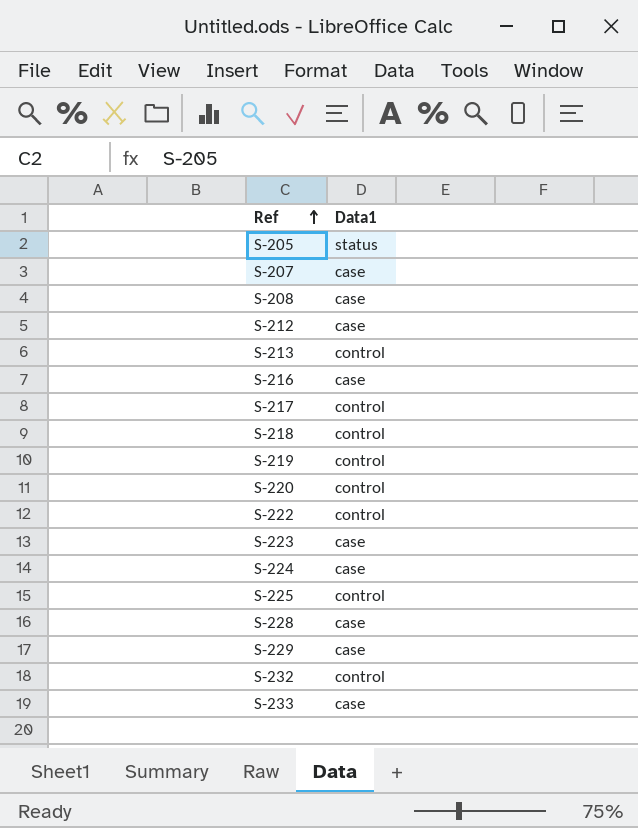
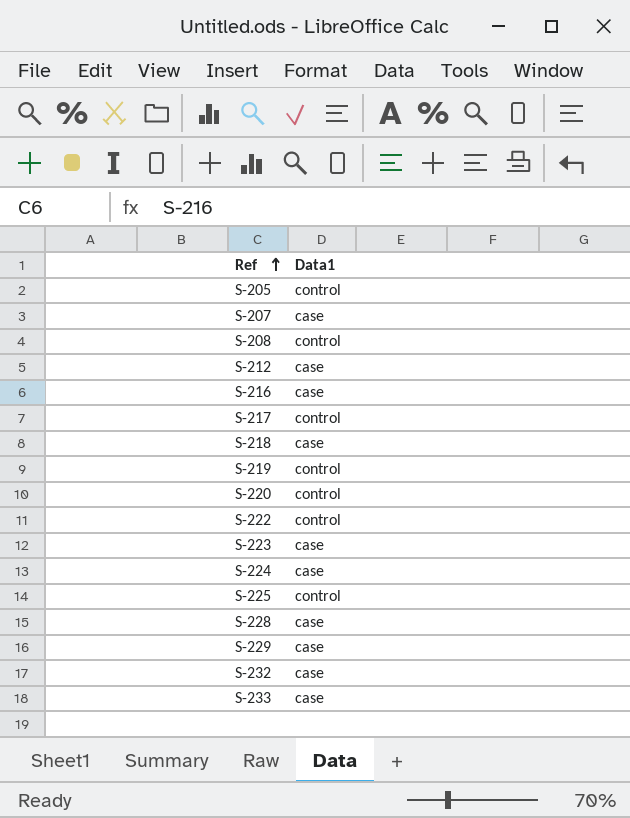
row S-213: control -> none
S-205 | Data1: status -> control
S-208 | Data1: case -> control
S-218 | Data1: control -> case
S-232 | Data1: control -> case

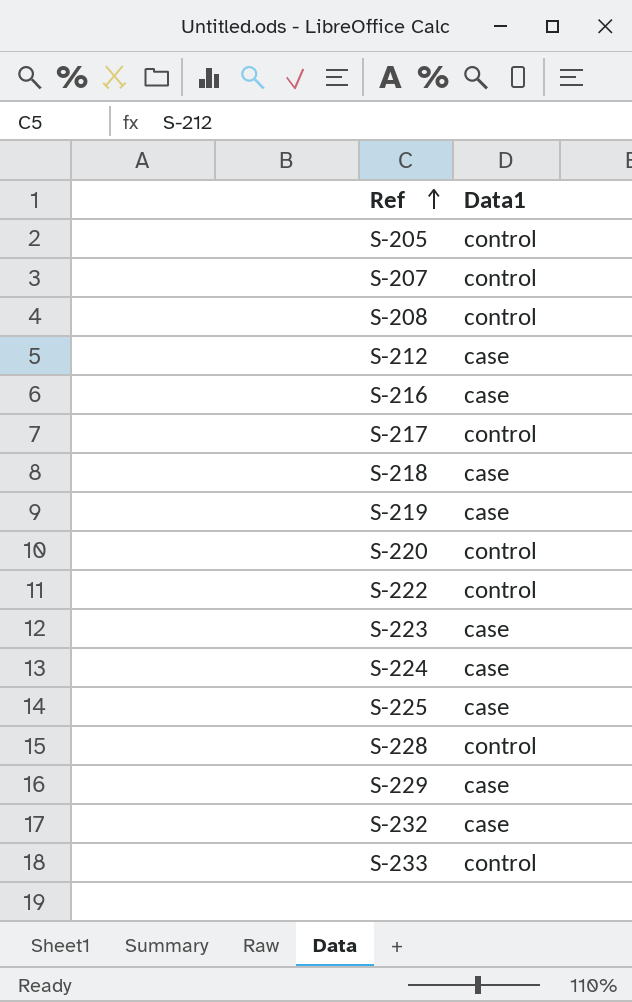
S-207 | Data1: case -> control
S-219 | Data1: control -> case
S-225 | Data1: control -> case
S-228 | Data1: case -> control
S-233 | Data1: case -> control

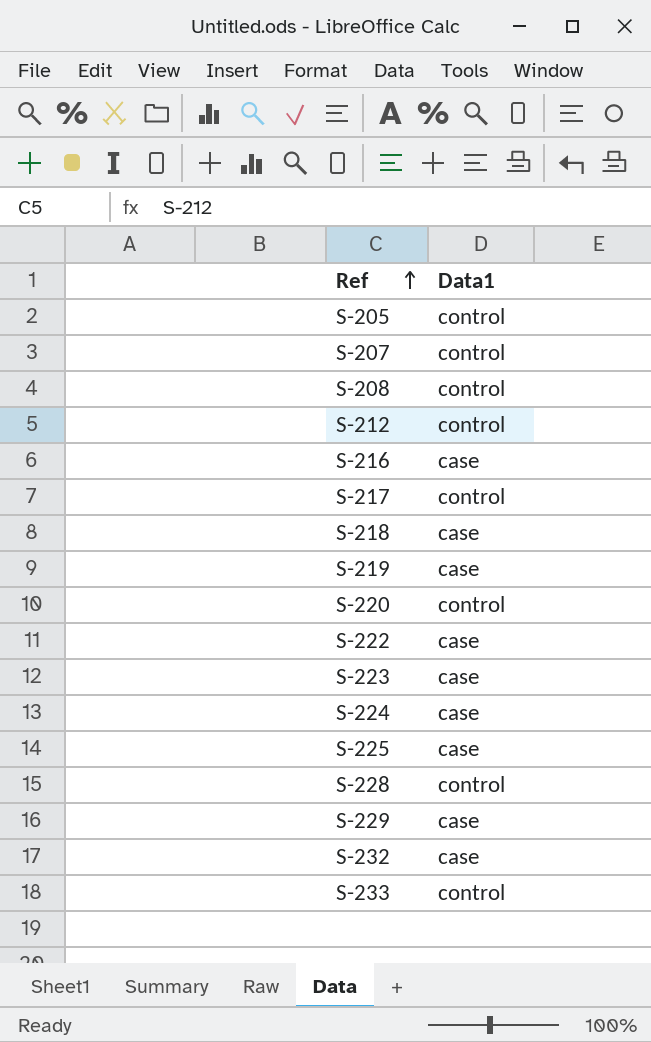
S-212 | Data1: case -> control
S-222 | Data1: control -> case

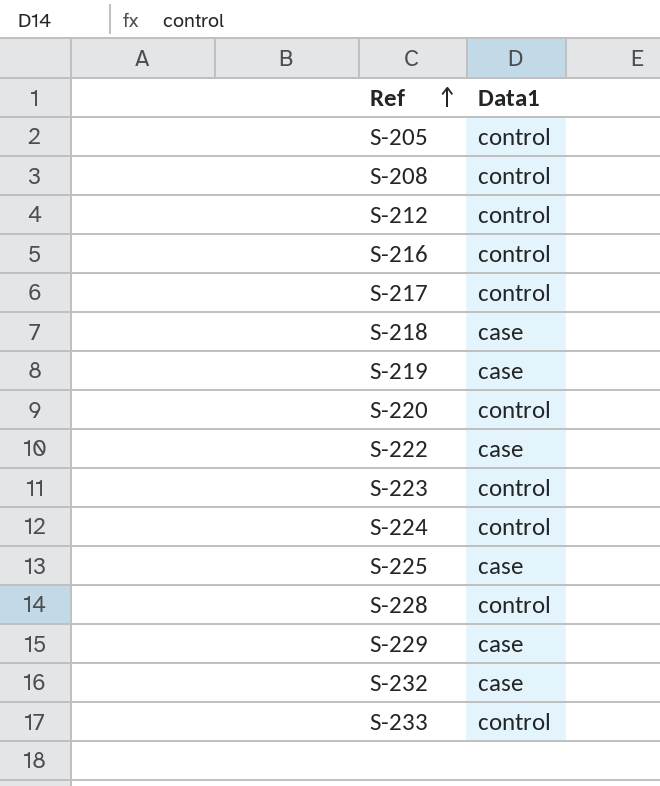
row S-207: control -> none
S-216 | Data1: case -> control
S-223 | Data1: case -> control
S-224 | Data1: case -> control

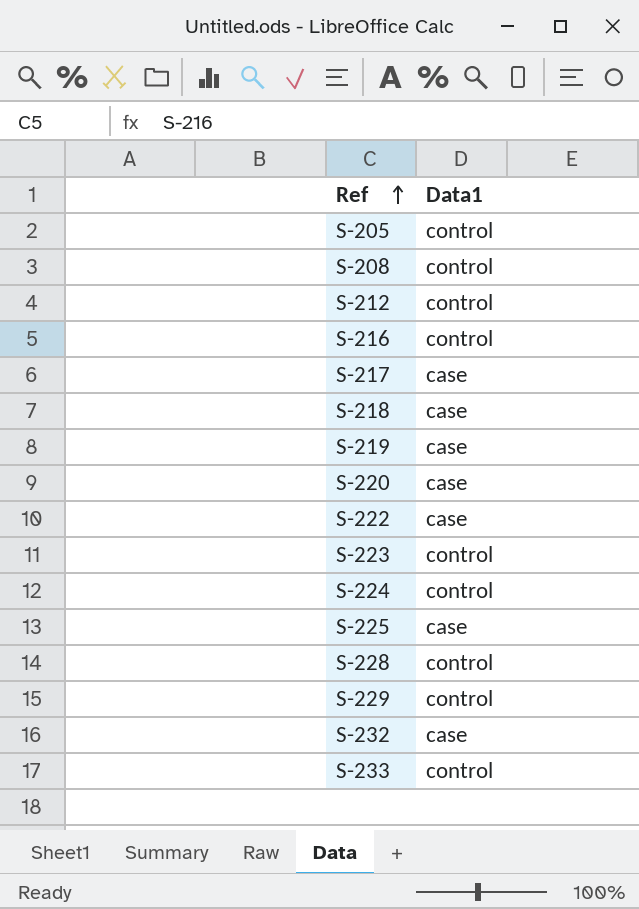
S-217 | Data1: control -> case
S-220 | Data1: control -> case
S-229 | Data1: case -> control

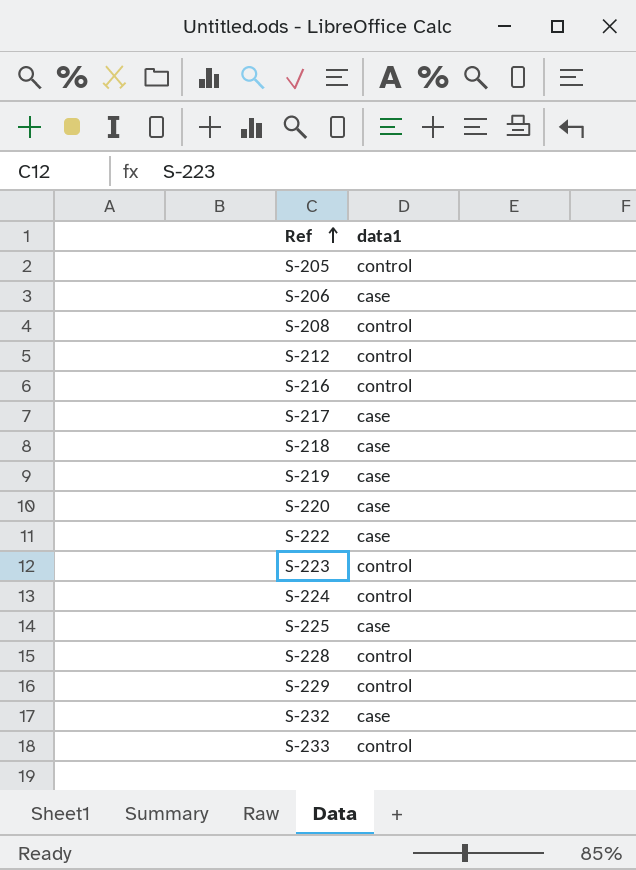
column name: Data1 -> data1
row S-206: none -> case

